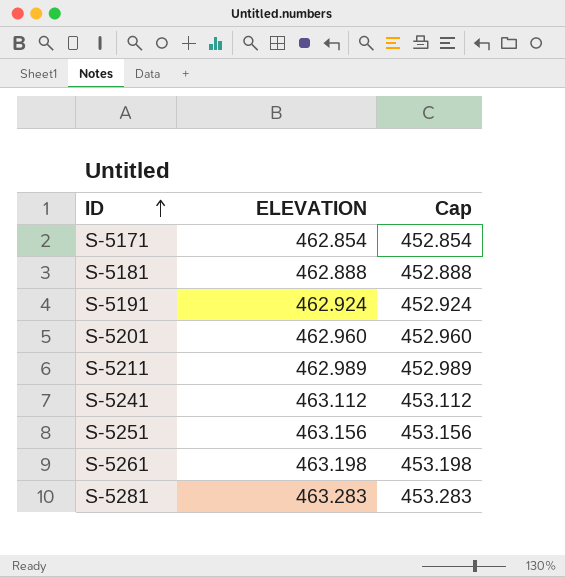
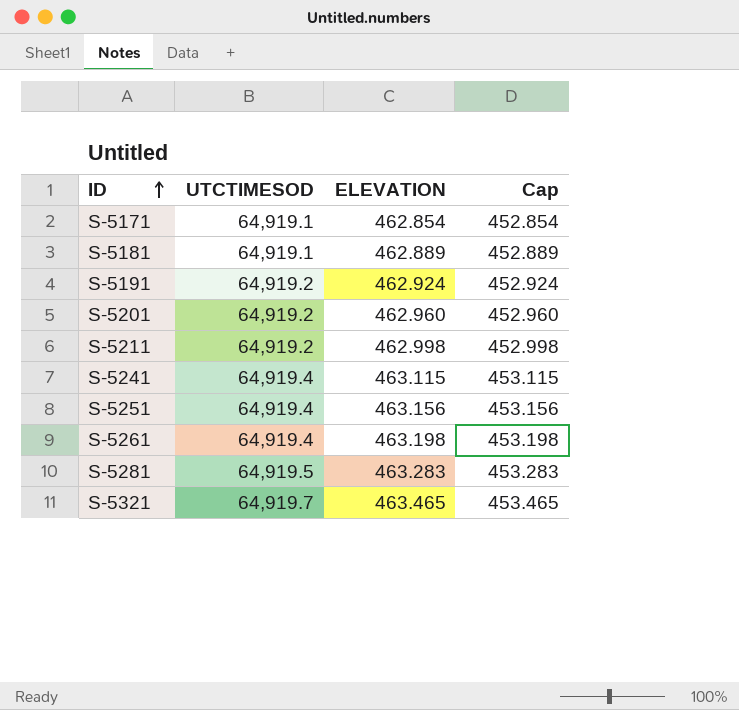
column UTCTIMESOD | position: none -> 2
S-5181 | ELEVATION: 462.888 -> 462.889
S-5181 | Cap: 452.888 -> 452.889
S-5211 | ELEVATION: 462.989 -> 462.998
S-5211 | Cap: 452.989 -> 452.998
S-5241 | ELEVATION: 463.112 -> 463.115
S-5241 | Cap: 453.112 -> 453.115
row S-5321: none -> 64,919.7 | 463.465 | 453.465

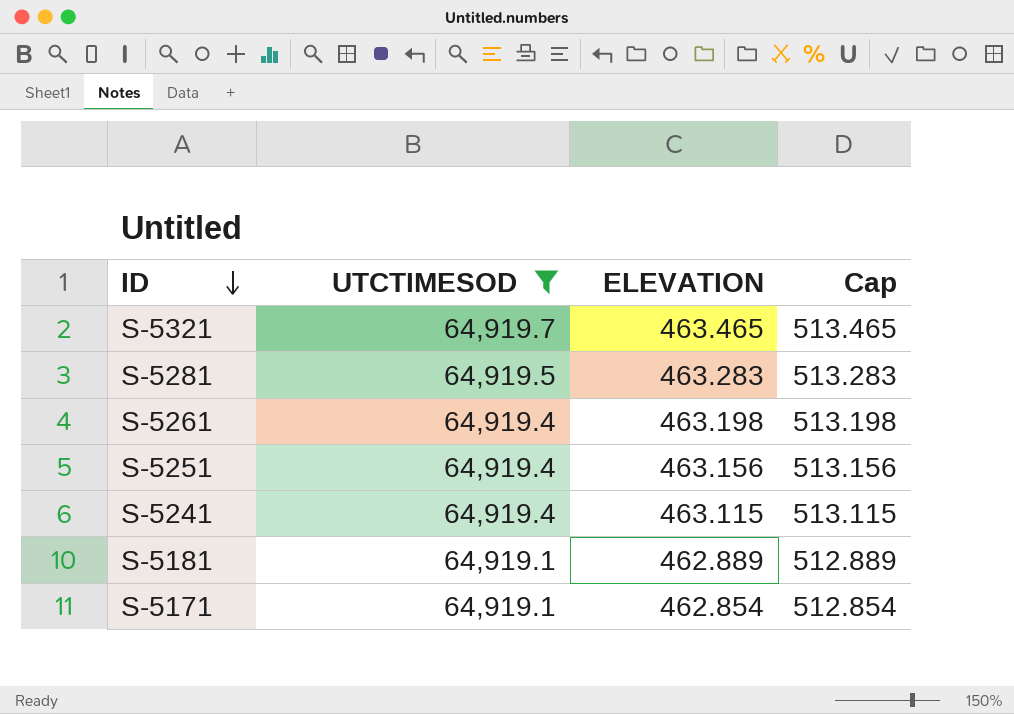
filter: none -> UTCTIMESOD != 64,919.2
row order: ID ascending -> ID descending
column Cap | formula: [ELEVATION] - 10 -> [ELEVATION] + 50

